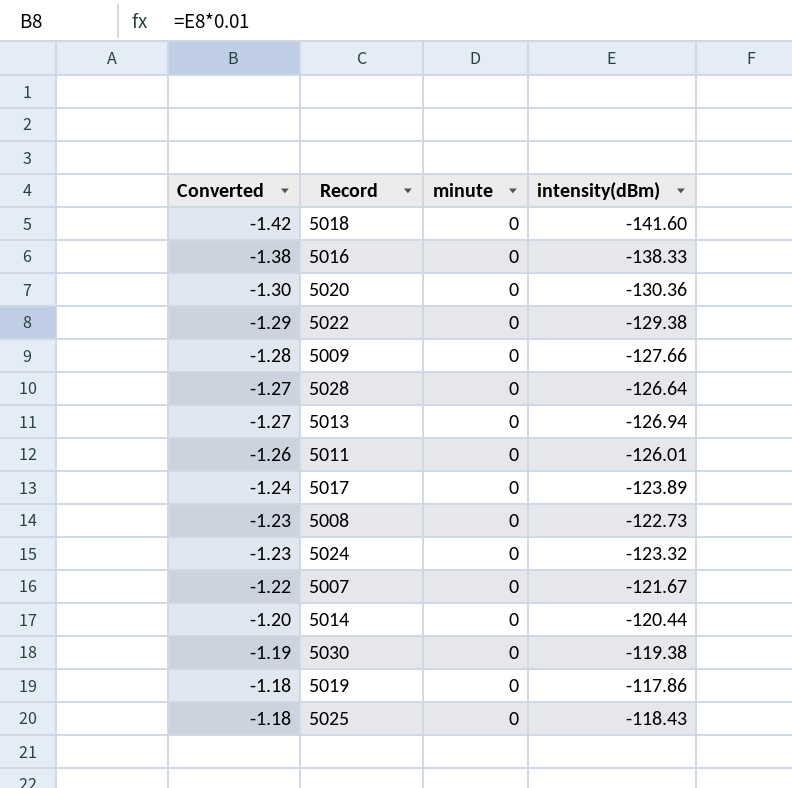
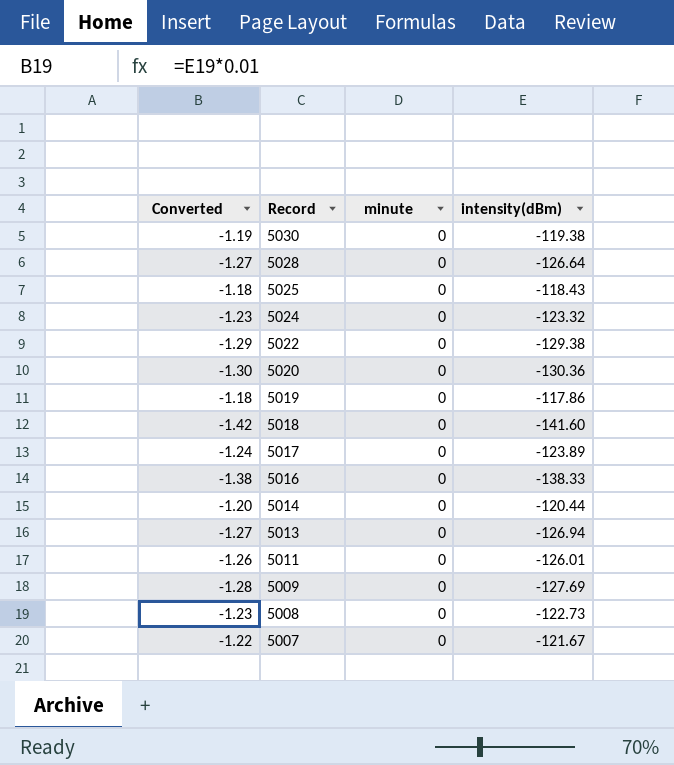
row order: Converted ascending -> Record descending
5009 | intensity(dBm): -127.66 -> -127.69

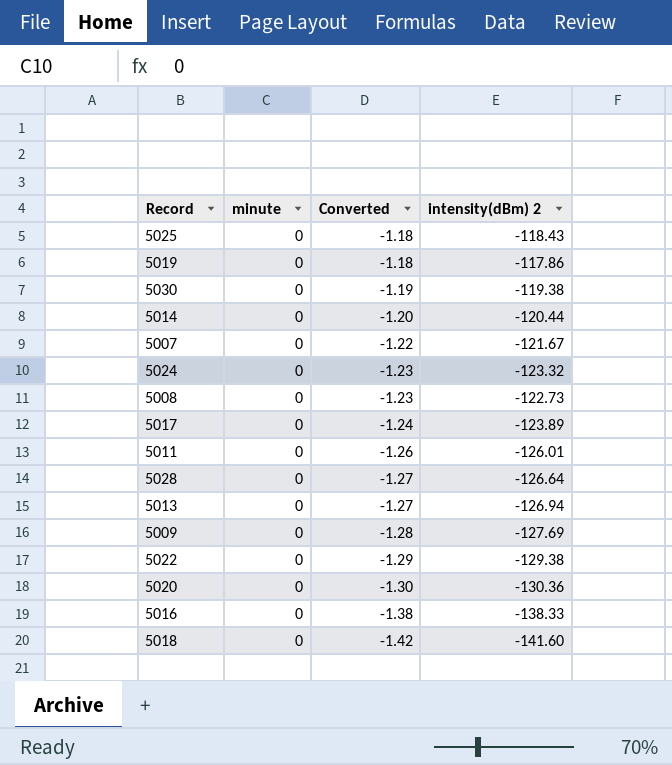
row order: Record descending -> Converted descending
column Converted | position: 1 -> 3
column name: intensity(dBm) -> intensity(dBm) 2

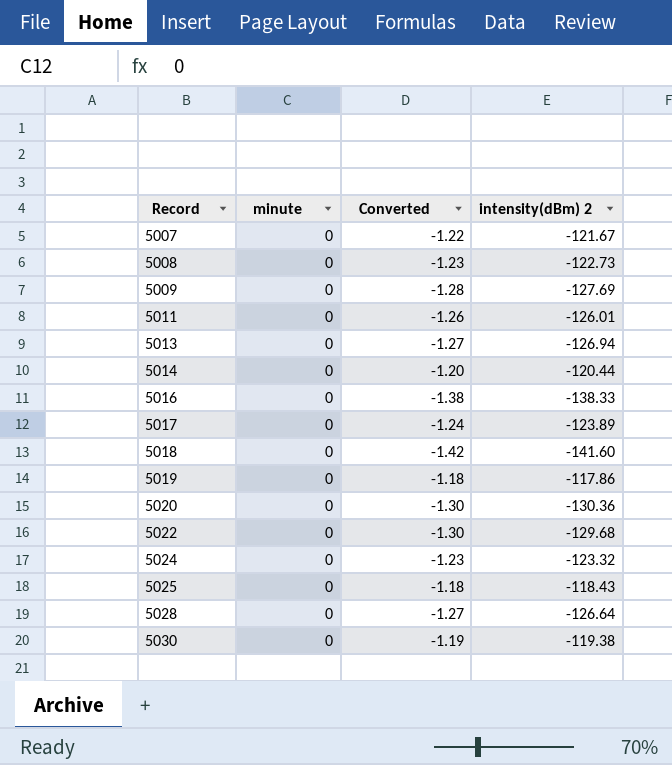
row order: Converted descending -> Record ascending
5022 | Converted: -1.29 -> -1.30
5022 | intensity(dBm) 2: -129.38 -> -129.68

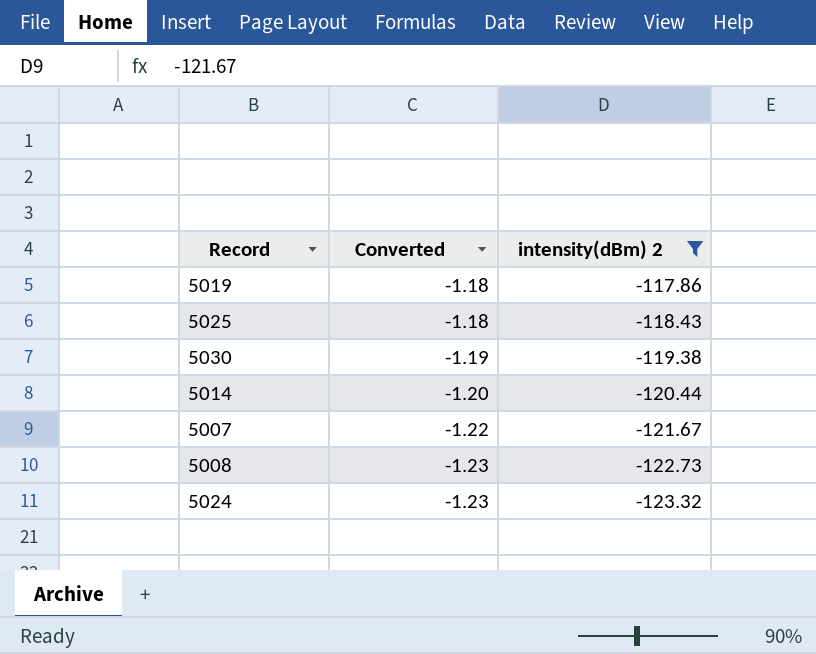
filter: none -> intensity(dBm) 2 >= -123.32
row order: Record ascending -> Converted descending
column minute | position: 2 -> none

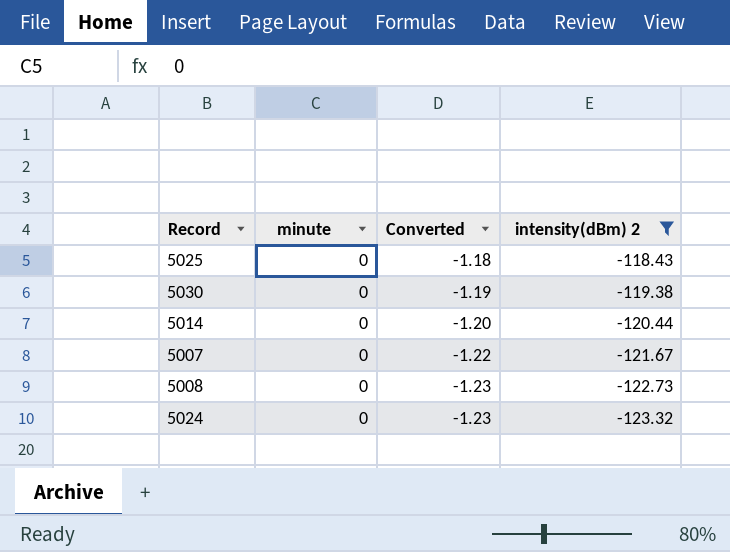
column minute | position: none -> 2
row 5019: -1.18 | -117.86 -> none

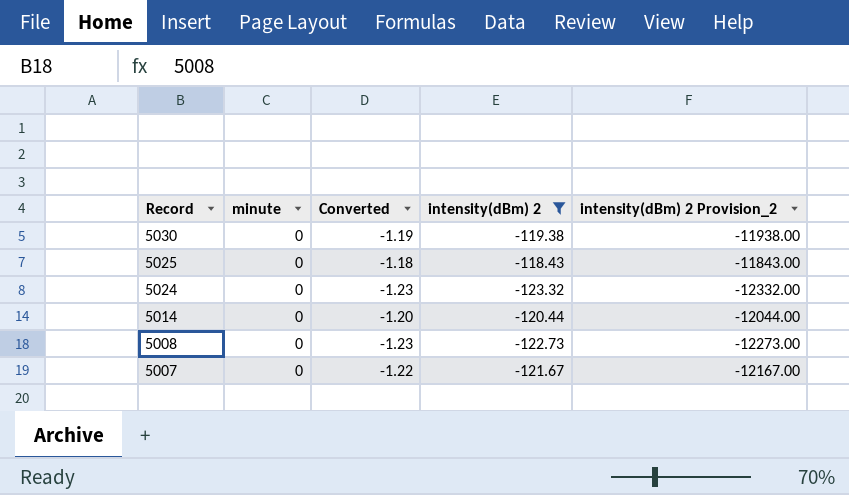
row order: Converted descending -> Record descending
column intensity(dBm) 2 Provision_2 | formula: none -> [intensity(dBm) 2] * 100

